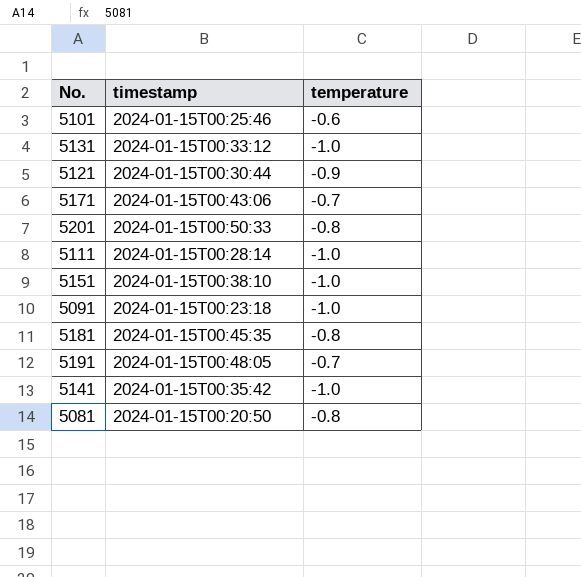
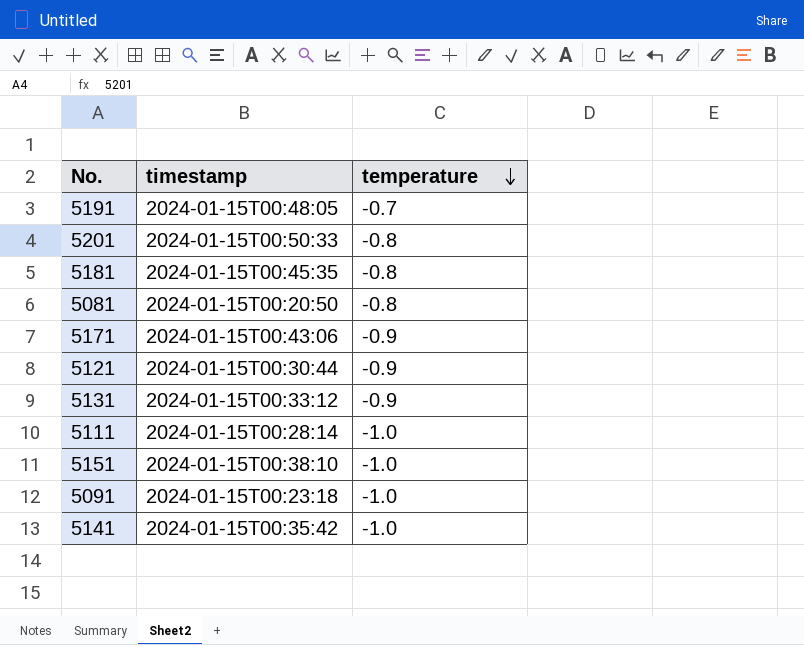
row order: none -> temperature descending
row 5101: 2024-01-15T00:25:46 | -0.6 -> none
5171 | temperature: -0.7 -> -0.9
5131 | temperature: -1.0 -> -0.9

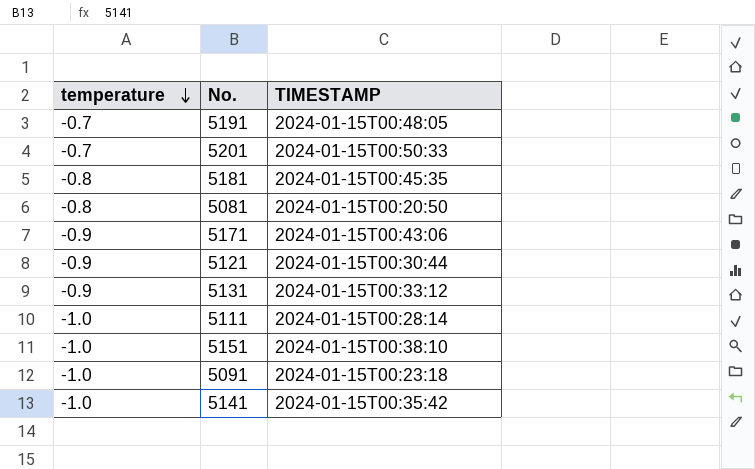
column temperature | position: 3 -> 1
column name: timestamp -> TIMESTAMP
5201 | temperature: -0.8 -> -0.7

